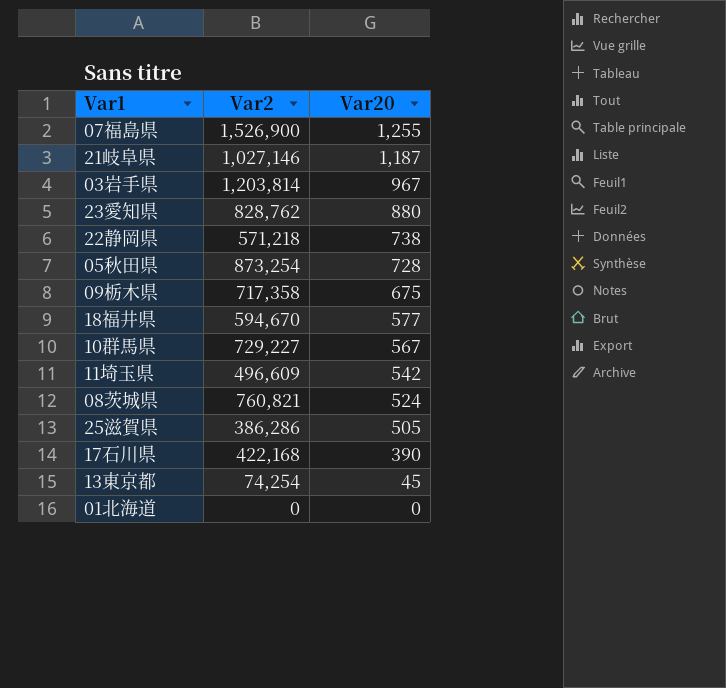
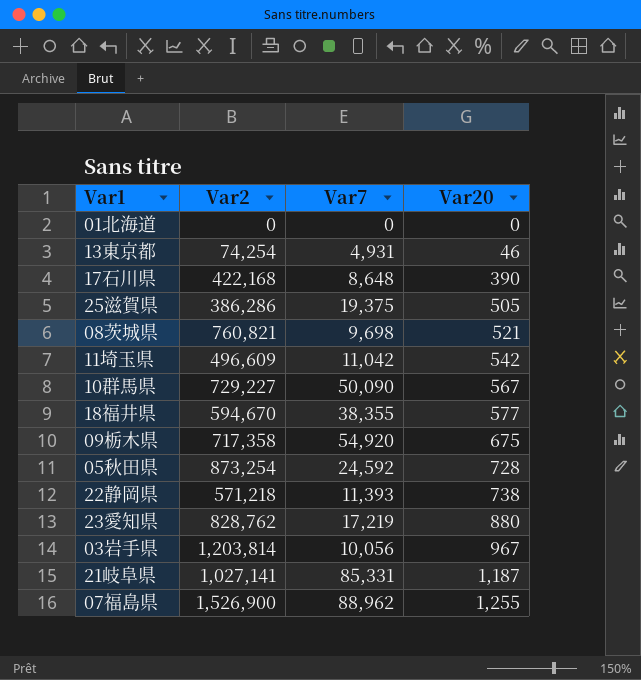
row order: Var20 descending -> Var20 ascending
column Var7 | position: none -> 3
13東京都 | Var20: 45 -> 46
08茨城県 | Var20: 524 -> 521
21岐阜県 | Var2: 1,027,146 -> 1,027,141

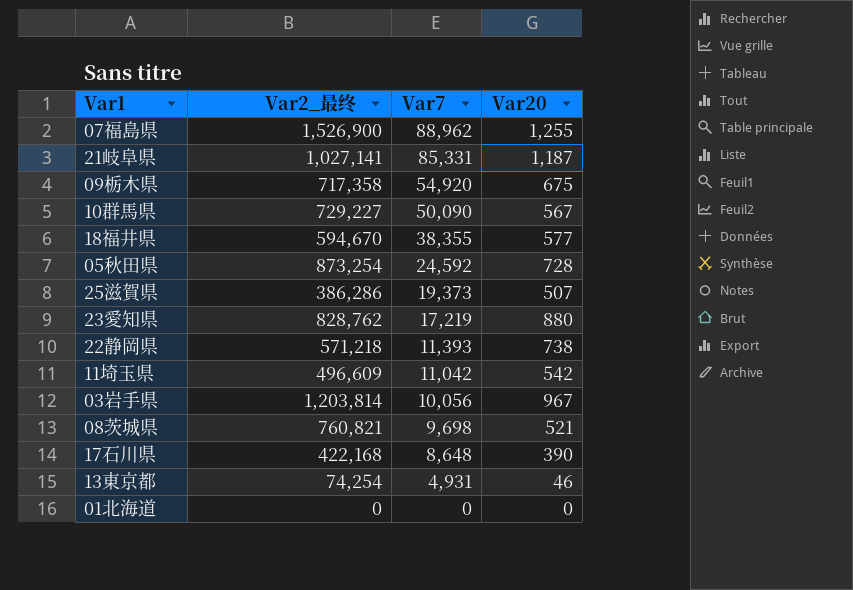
row order: Var20 ascending -> Var7 descending
column name: Var2 -> Var2_最终
25滋賀県 | Var7: 19,375 -> 19,373
25滋賀県 | Var20: 505 -> 507

